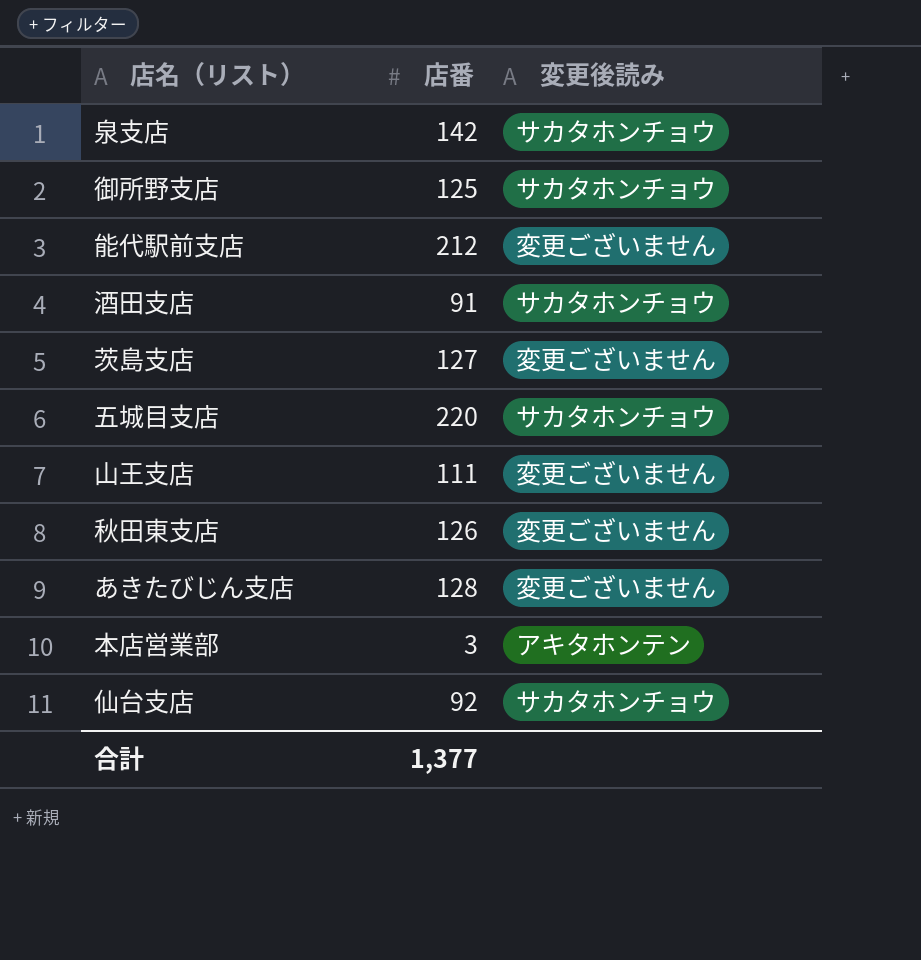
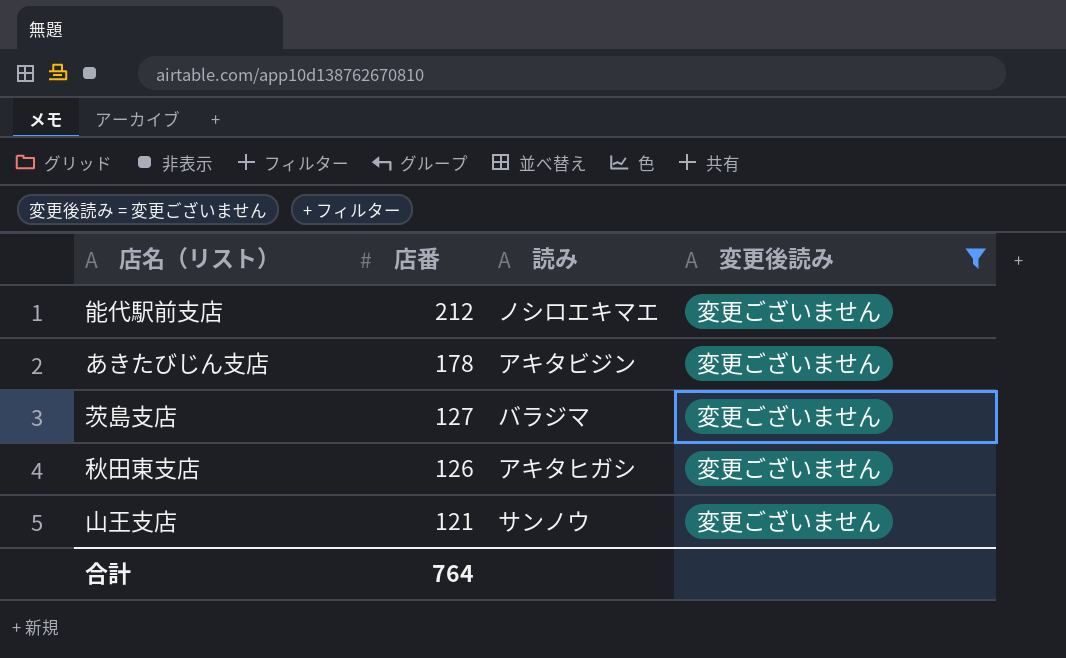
filter: none -> 変更後読み = 変更ございません
row order: none -> 店番 descending
column 読み | position: none -> 3
あきたびじん支店 | 店番: 128 -> 178
山王支店 | 店番: 111 -> 121
合計 | 店番: 1,377 -> 764

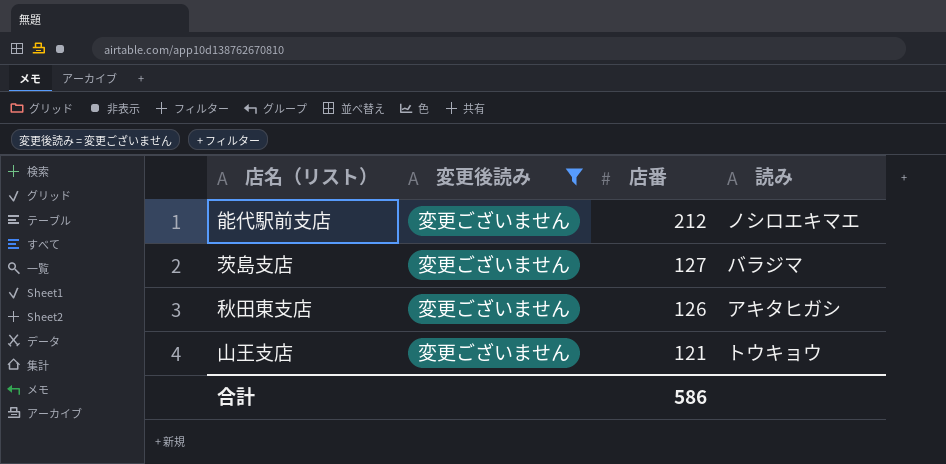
column 変更後読み | position: 4 -> 2
row あきたびじん支店: 178 | アキタビジン | 変更ございません -> none
山王支店 | 読み: サンノウ -> トウキョウ
合計 | 店番: 764 -> 586

